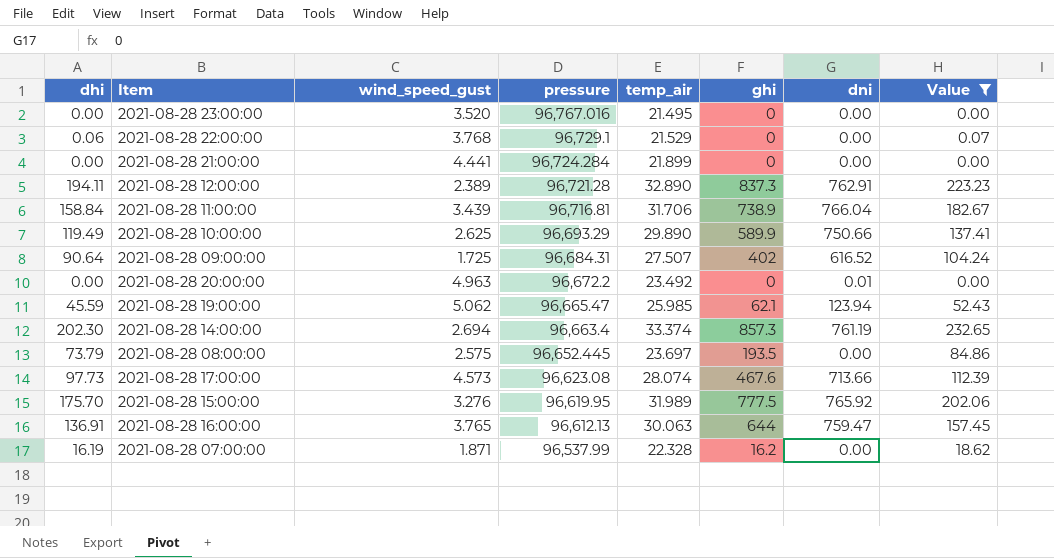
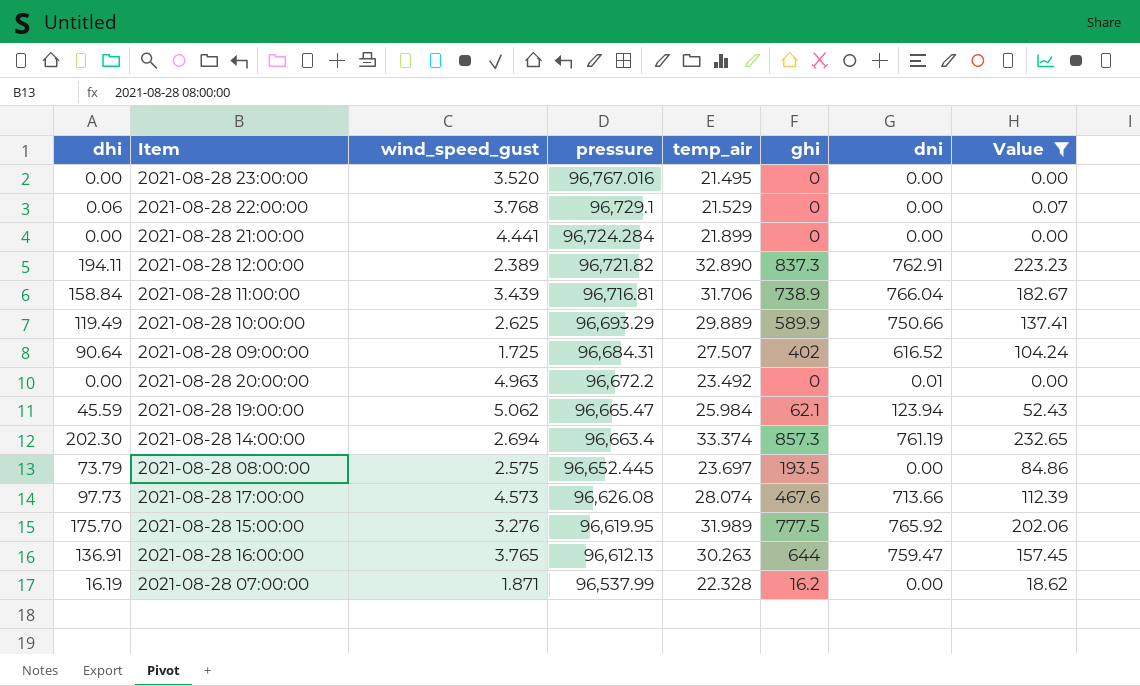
2021-08-28 12:00:00 | pressure: 96,721.28 -> 96,721.82
2021-08-28 10:00:00 | temp_air: 29.890 -> 29.889
2021-08-28 19:00:00 | temp_air: 25.985 -> 25.984
2021-08-28 17:00:00 | pressure: 96,623.08 -> 96,626.08
2021-08-28 16:00:00 | temp_air: 30.063 -> 30.263

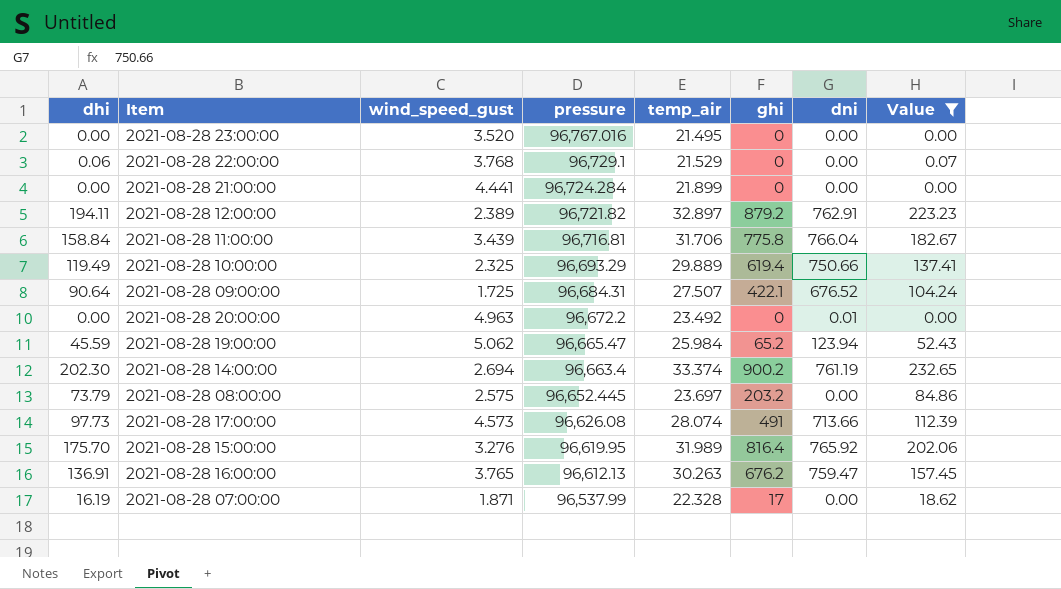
2021-08-28 12:00:00 | temp_air: 32.890 -> 32.897
2021-08-28 12:00:00 | ghi: 837.3 -> 879.2
2021-08-28 11:00:00 | ghi: 738.9 -> 775.8
2021-08-28 10:00:00 | wind_speed_gust: 2.625 -> 2.325
2021-08-28 10:00:00 | ghi: 589.9 -> 619.4
2021-08-28 09:00:00 | ghi: 402 -> 422.1
2021-08-28 09:00:00 | dni: 616.52 -> 676.52
2021-08-28 19:00:00 | ghi: 62.1 -> 65.2
2021-08-28 14:00:00 | ghi: 857.3 -> 900.2
2021-08-28 08:00:00 | ghi: 193.5 -> 203.2
2021-08-28 17:00:00 | ghi: 467.6 -> 491
2021-08-28 15:00:00 | ghi: 777.5 -> 816.4
2021-08-28 16:00:00 | ghi: 644 -> 676.2
2021-08-28 07:00:00 | ghi: 16.2 -> 17

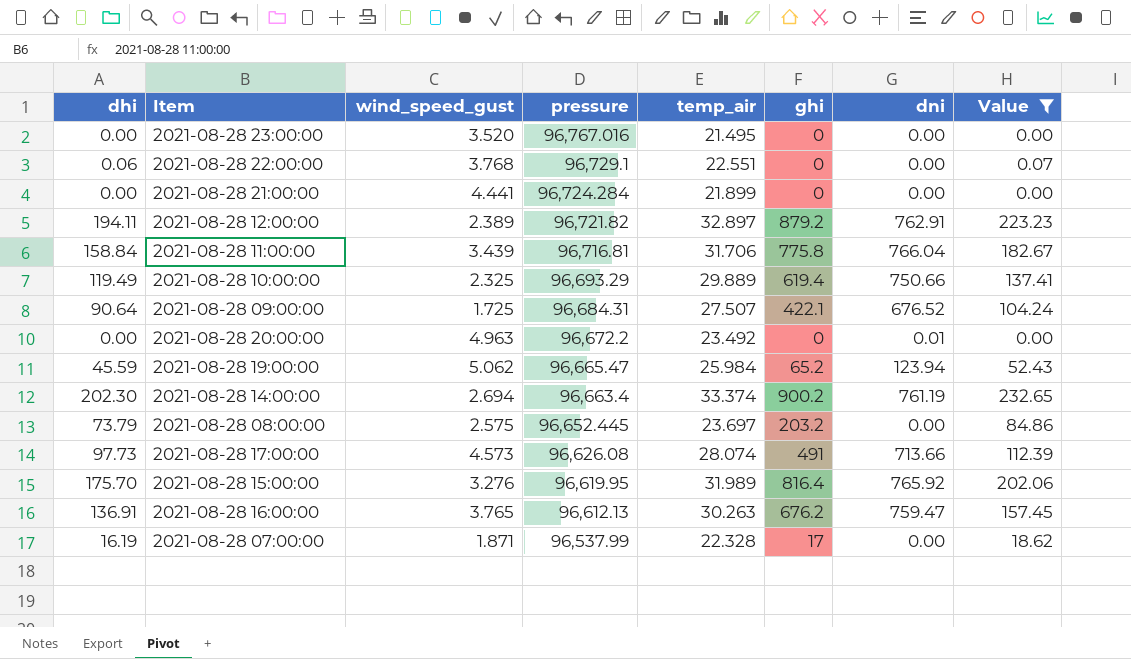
2021-08-28 22:00:00 | temp_air: 21.529 -> 22.551

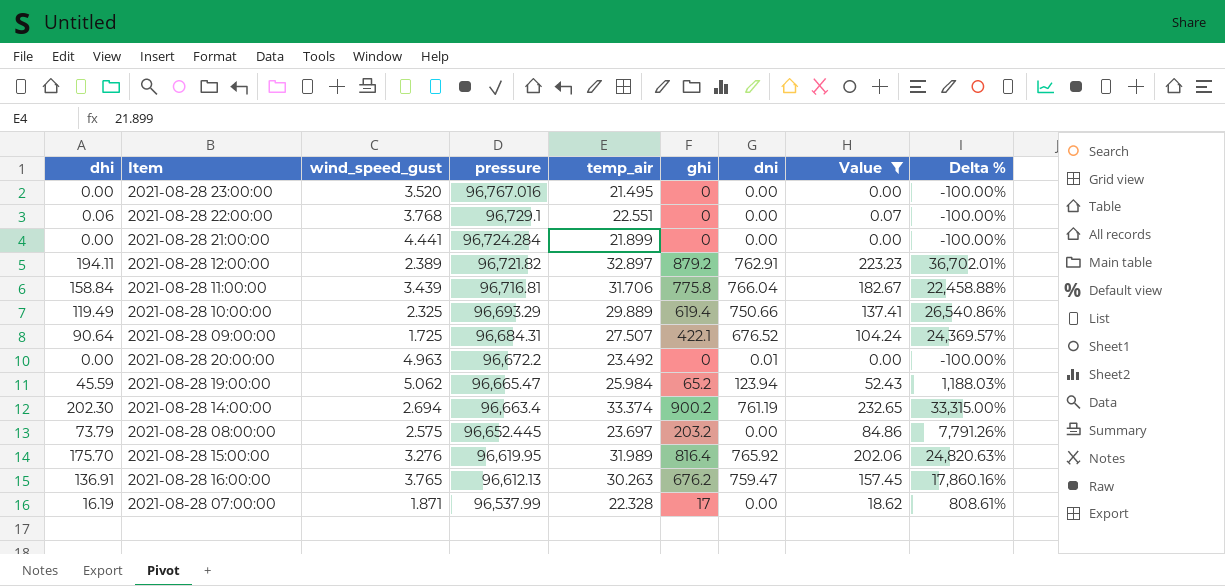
column Delta % | formula: none -> ([ghi] - [wind_speed_gust]) / [wind_speed_gust]
row 2021-08-28 17:00:00: 97.73 | 4.573 | 96,626.08 | 28.074 | 491 | 713.66 | 112.39 -> none

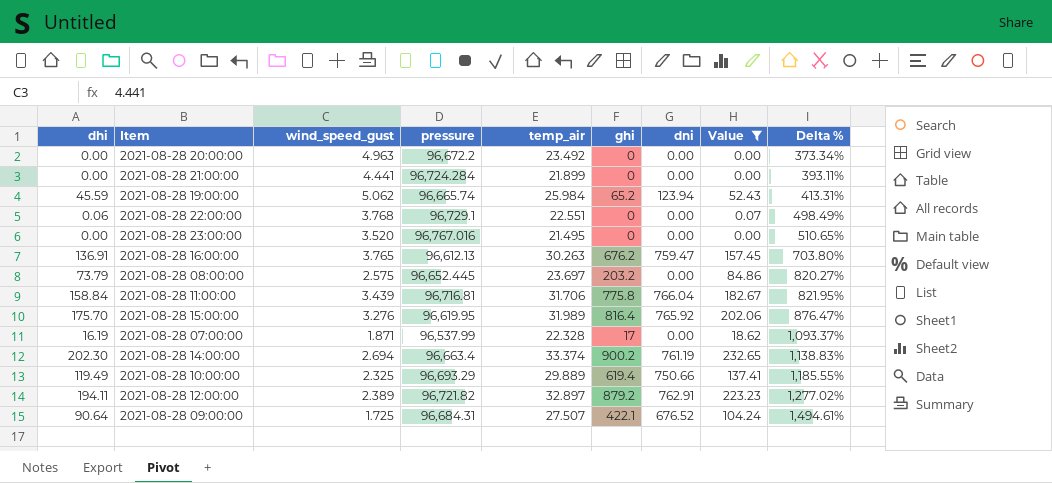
row order: pressure descending -> Delta % ascending
column Delta % | formula: ([ghi] - [wind_speed_gust]) / [wind_speed_gust] -> ([temp_air] - [wind_speed_gust]) / [wind_speed_gust]
2021-08-28 20:00:00 | dni: 0.01 -> 0.00
2021-08-28 19:00:00 | pressure: 96,665.47 -> 96,665.74

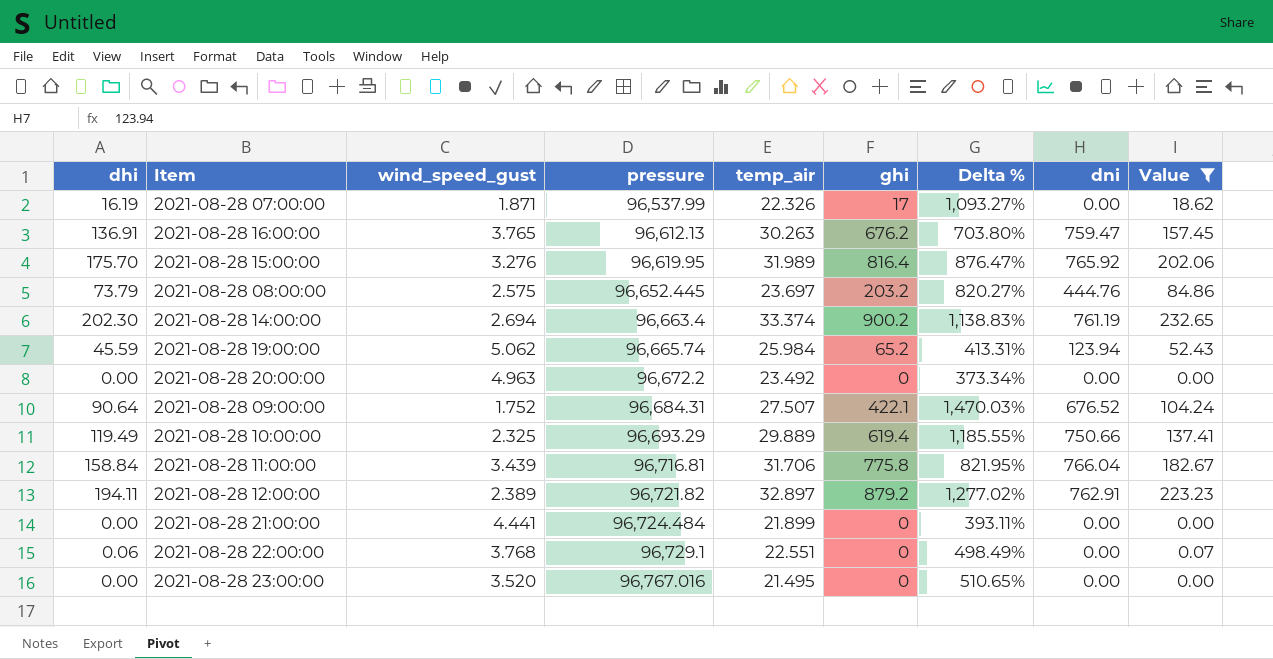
row order: Delta % ascending -> pressure ascending
column Delta % | position: 9 -> 7
2021-08-28 07:00:00 | temp_air: 22.328 -> 22.326
2021-08-28 07:00:00 | Delta %: 1,093.37% -> 1,093.27%
2021-08-28 08:00:00 | dni: 0.00 -> 444.76
2021-08-28 09:00:00 | wind_speed_gust: 1.725 -> 1.752
2021-08-28 09:00:00 | Delta %: 1,494.61% -> 1,470.03%
2021-08-28 21:00:00 | pressure: 96,724.284 -> 96,724.484

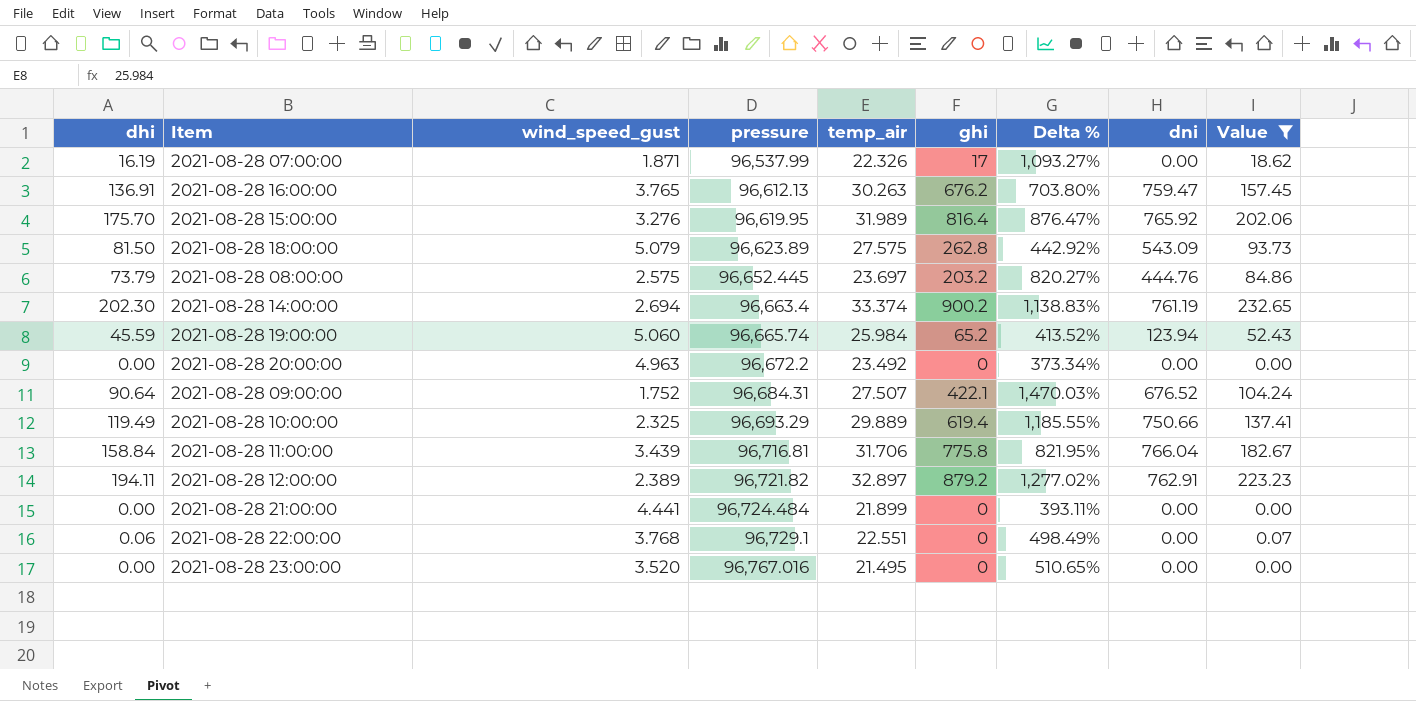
row 2021-08-28 18:00:00: none -> 81.50 | 5.079 | 96,623.89 | 27.575 | 262.8 | 442.92% | 543.09 | 93.73
2021-08-28 19:00:00 | wind_speed_gust: 5.062 -> 5.060
2021-08-28 19:00:00 | Delta %: 413.31% -> 413.52%

